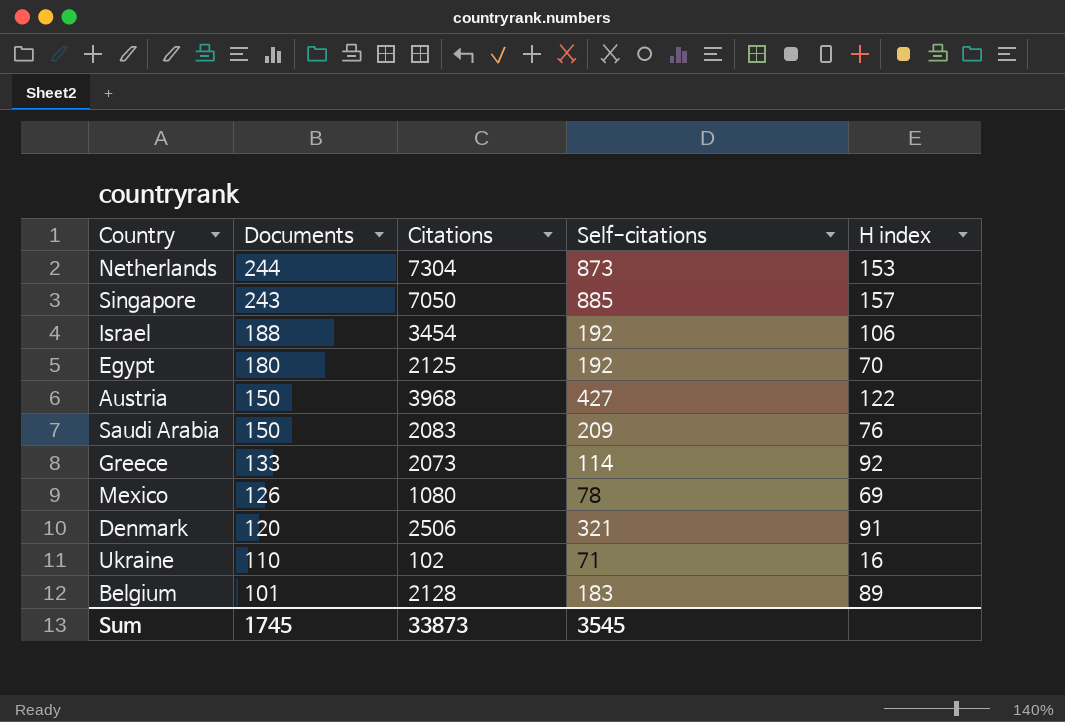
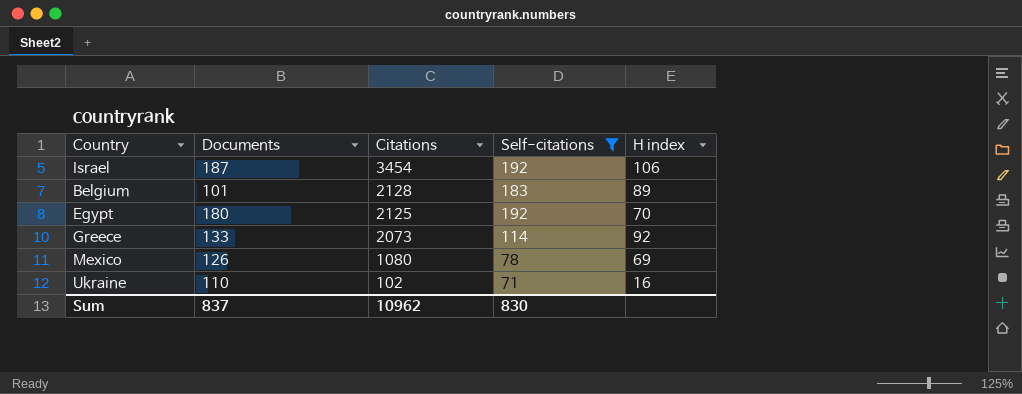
filter: none -> Self-citations <= 192
row order: Documents descending -> Citations descending
Israel | Documents: 188 -> 187
Sum | Documents: 1745 -> 837
Sum | Citations: 33873 -> 10962
Sum | Self-citations: 3545 -> 830

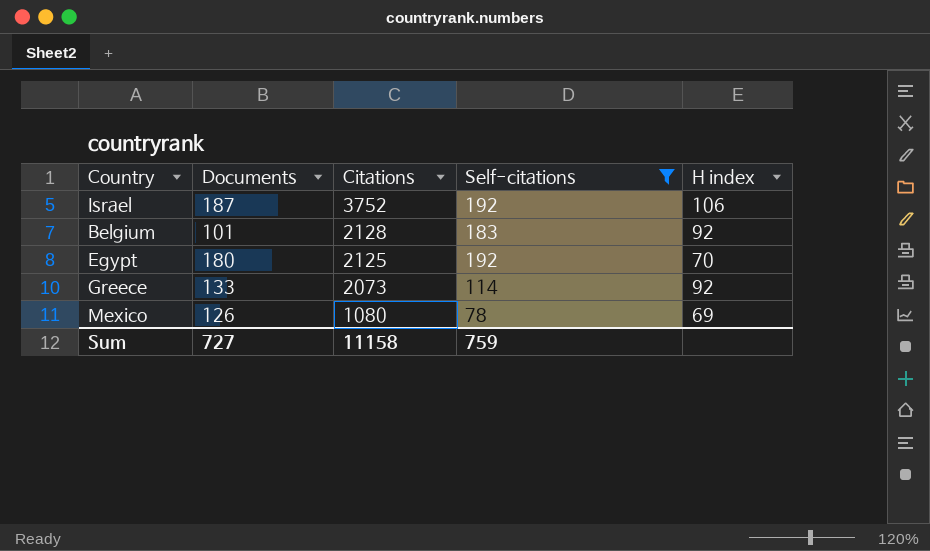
row Ukraine: 110 | 102 | 71 | 16 -> none
Israel | Citations: 3454 -> 3752
Belgium | H index: 89 -> 92
Sum | Documents: 837 -> 727
Sum | Citations: 10962 -> 11158
Sum | Self-citations: 830 -> 759

